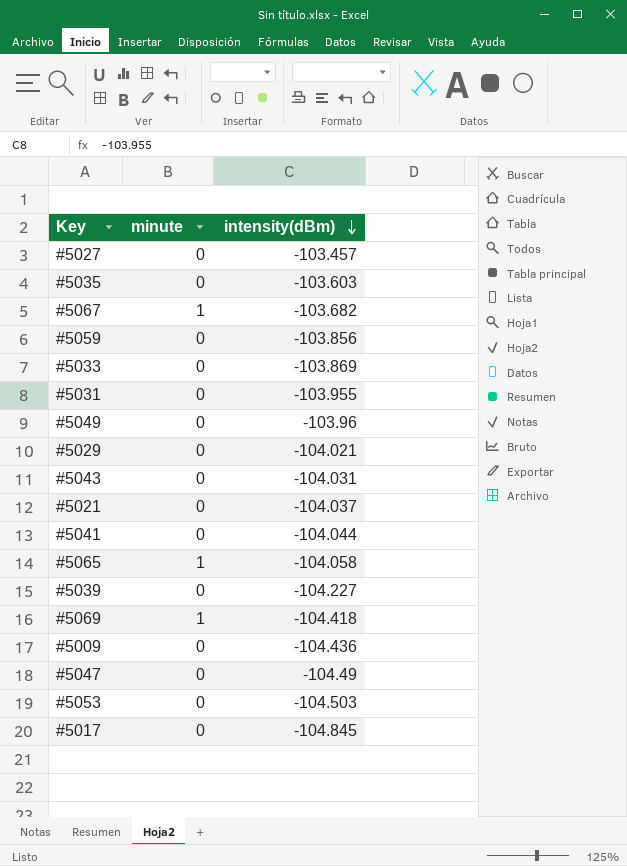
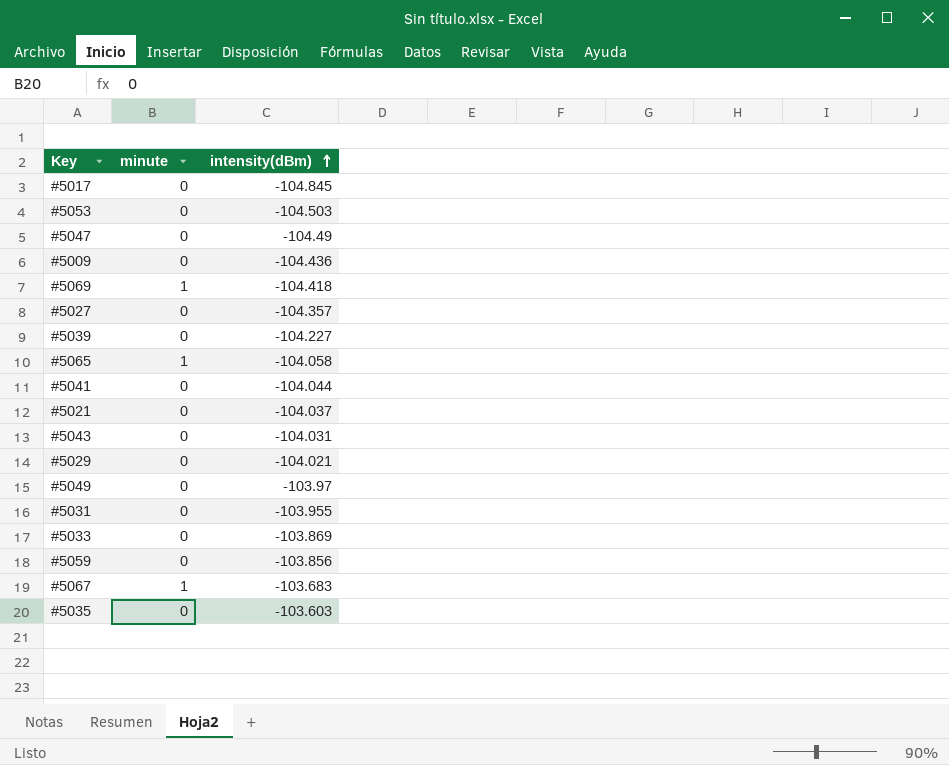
row order: intensity(dBm) descending -> intensity(dBm) ascending
#5027 | intensity(dBm): -103.457 -> -104.357
#5049 | intensity(dBm): -103.96 -> -103.97
#5067 | intensity(dBm): -103.682 -> -103.683

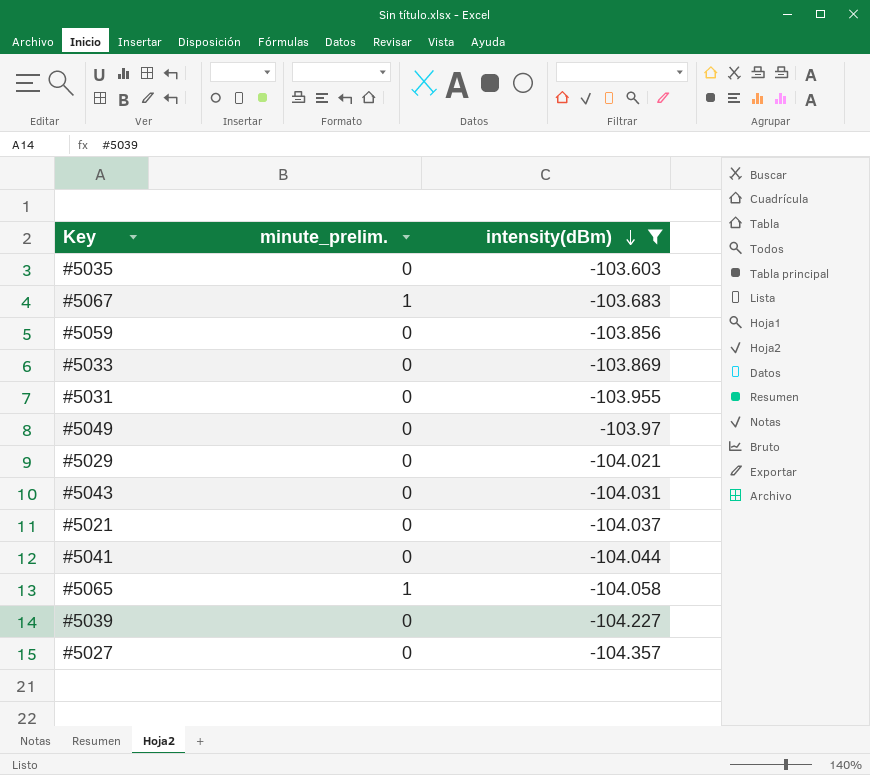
filter: none -> intensity(dBm) >= -104.357
row order: intensity(dBm) ascending -> intensity(dBm) descending
column name: minute -> minute_prelim.

